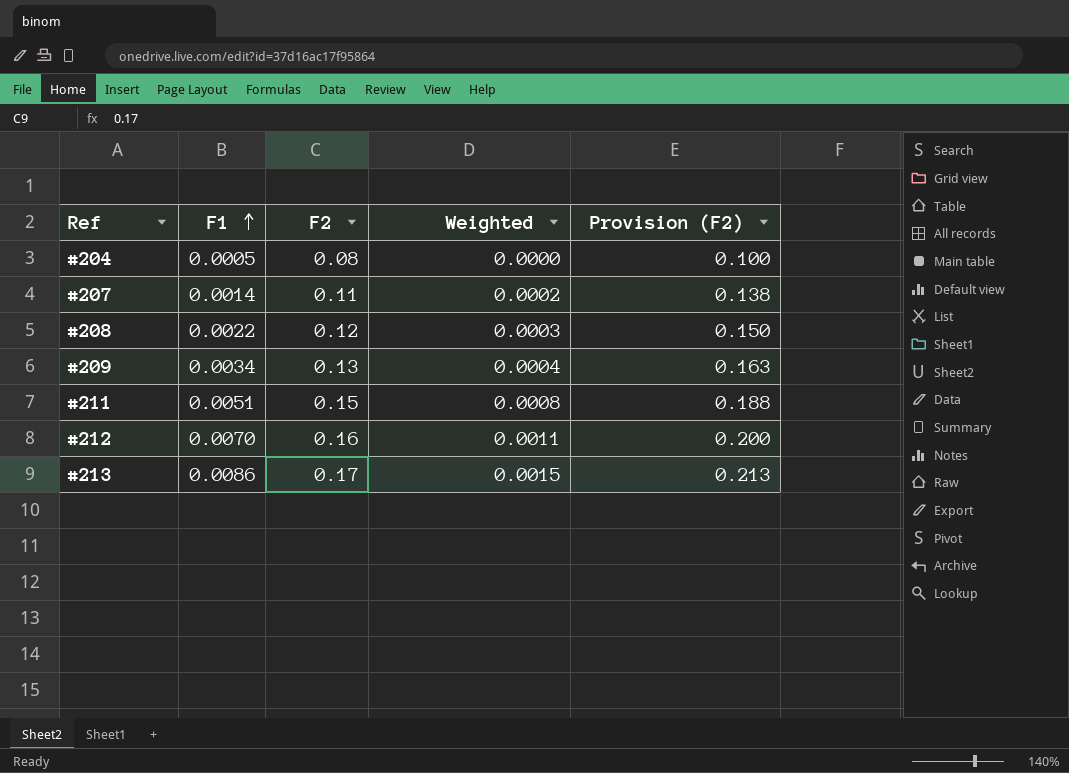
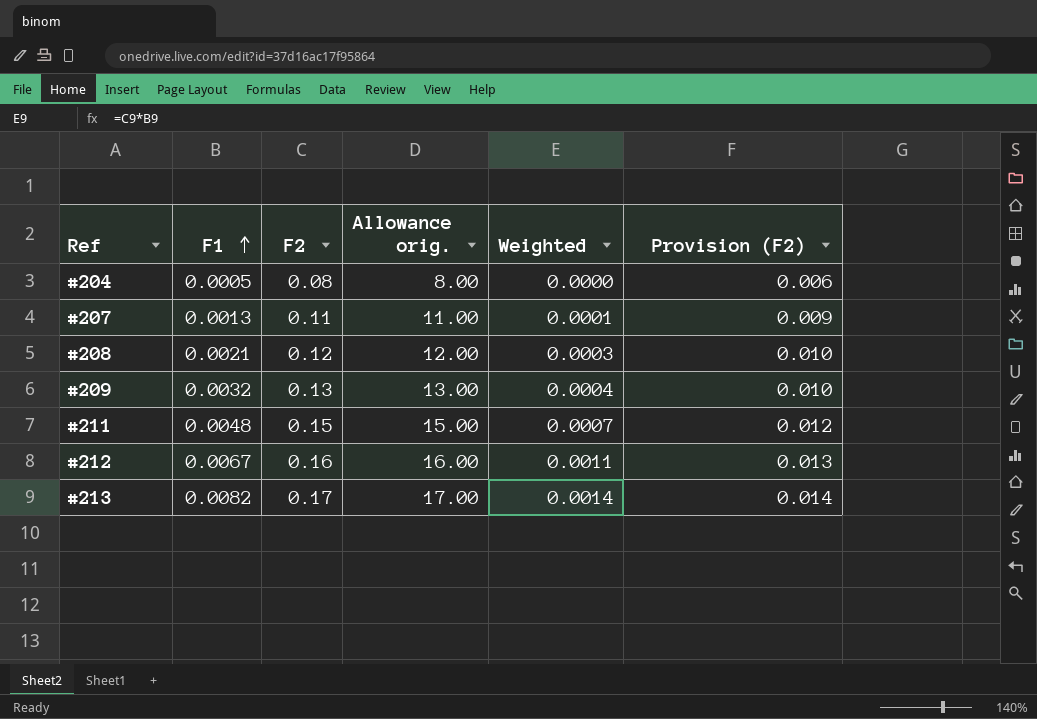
column Allowance orig. | formula: none -> [F2] * 100
column Provision (F2) | formula: [F2] * 1.25 -> [F2] * 0.08
#207 | F1: 0.0014 -> 0.0013
#207 | Weighted: 0.0002 -> 0.0001
#208 | F1: 0.0022 -> 0.0021
#209 | F1: 0.0034 -> 0.0032
#211 | F1: 0.0051 -> 0.0048
#211 | Weighted: 0.0008 -> 0.0007
#212 | F1: 0.0070 -> 0.0067
#213 | F1: 0.0086 -> 0.0082
#213 | Weighted: 0.0015 -> 0.0014

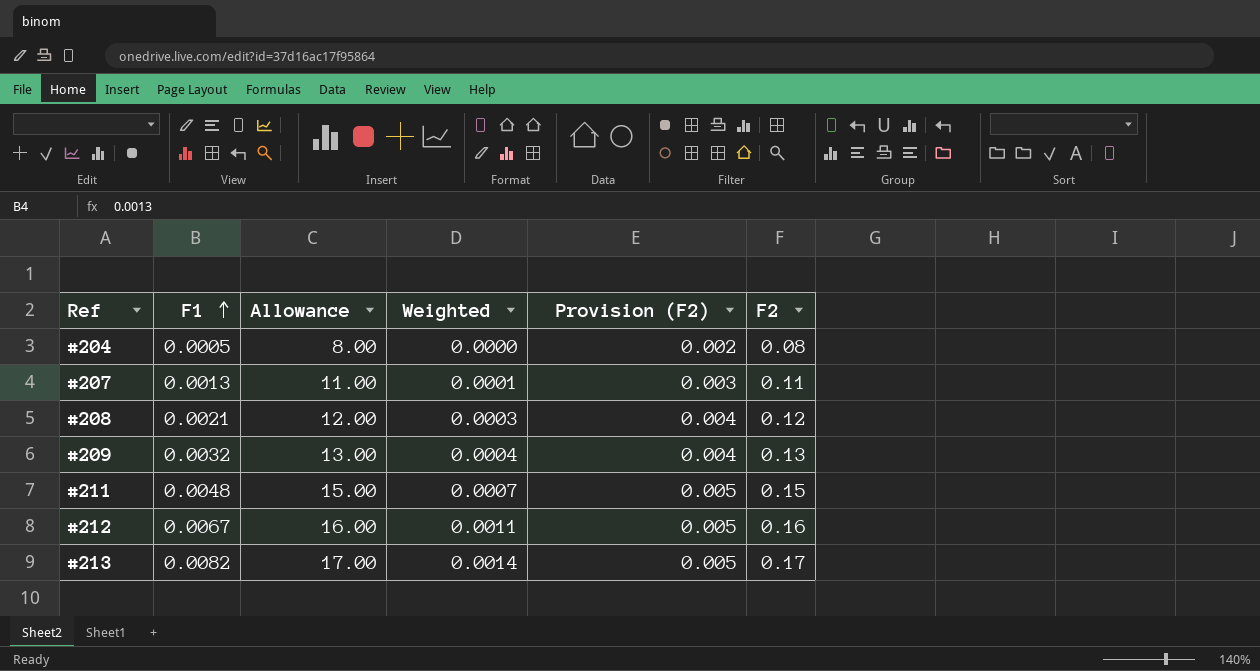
column name: Allowance orig. -> Allowance
column Provision (F2) | formula: [F2] * 0.08 -> [F2] * 0.03
column F2 | position: 3 -> 6

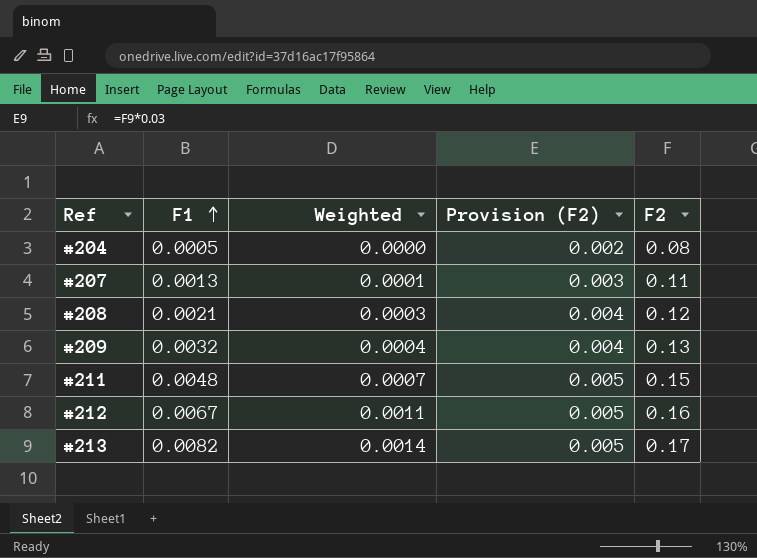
column Allowance | formula: [F2] * 100 -> none

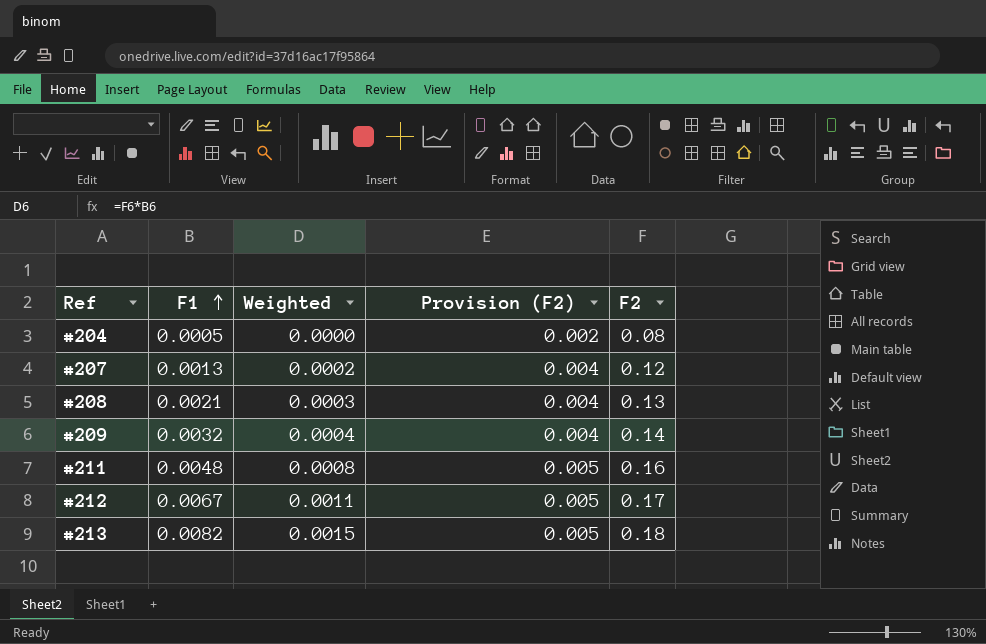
#207 | Weighted: 0.0001 -> 0.0002
#207 | Provision (F2): 0.003 -> 0.004
#207 | F2: 0.11 -> 0.12
#208 | F2: 0.12 -> 0.13
#209 | F2: 0.13 -> 0.14
#211 | Weighted: 0.0007 -> 0.0008
#211 | F2: 0.15 -> 0.16
#212 | F2: 0.16 -> 0.17
#213 | Weighted: 0.0014 -> 0.0015
#213 | F2: 0.17 -> 0.18

